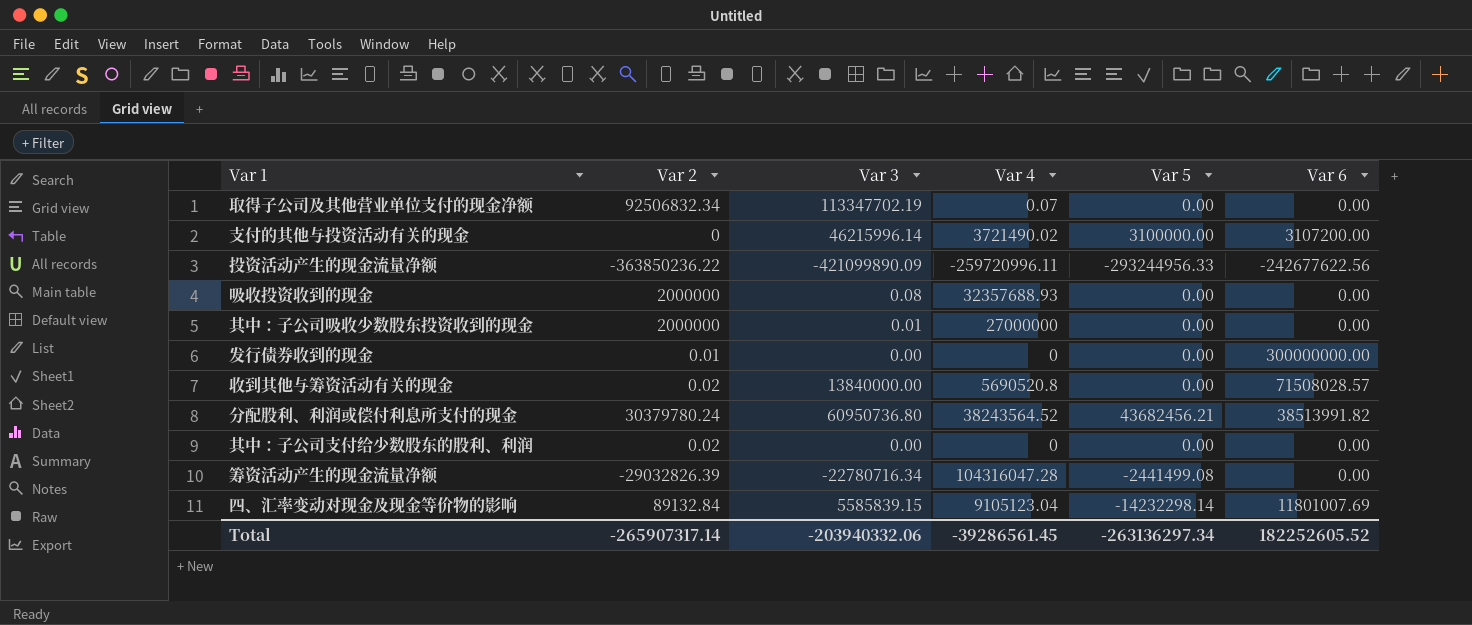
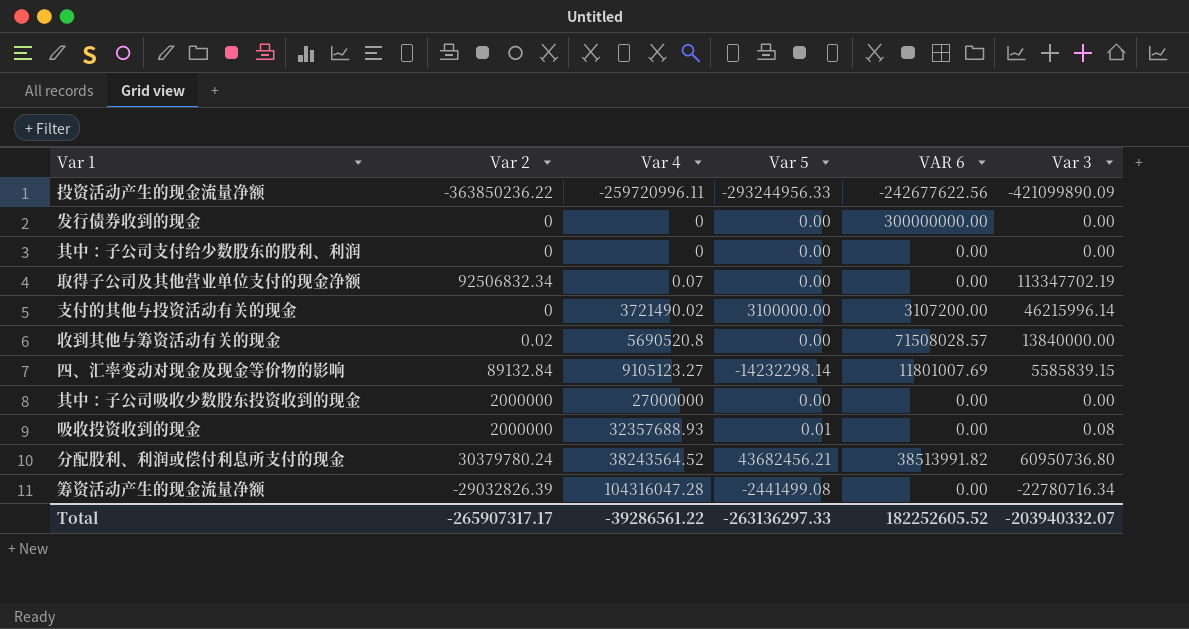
row order: none -> Var 4 ascending
column name: Var 6 -> VAR 6
column Var 3 | position: 3 -> 6
发行债券收到的现金 | Var 2: 0.01 -> 0
其中：子公司支付给少数股东的股利、利润 | Var 2: 0.02 -> 0
四、汇率变动对现金及现金等价物的影响 | Var 4: 9105123.04 -> 9105123.27
其中：子公司吸收少数股东投资收到的现金 | Var 3: 0.01 -> 0.00
吸收投资收到的现金 | Var 5: 0.00 -> 0.01
Total | Var 2: -265907317.14 -> -265907317.17
Total | Var 4: -39286561.45 -> -39286561.22
Total | Var 5: -263136297.34 -> -263136297.33
Total | Var 3: -203940332.06 -> -203940332.07

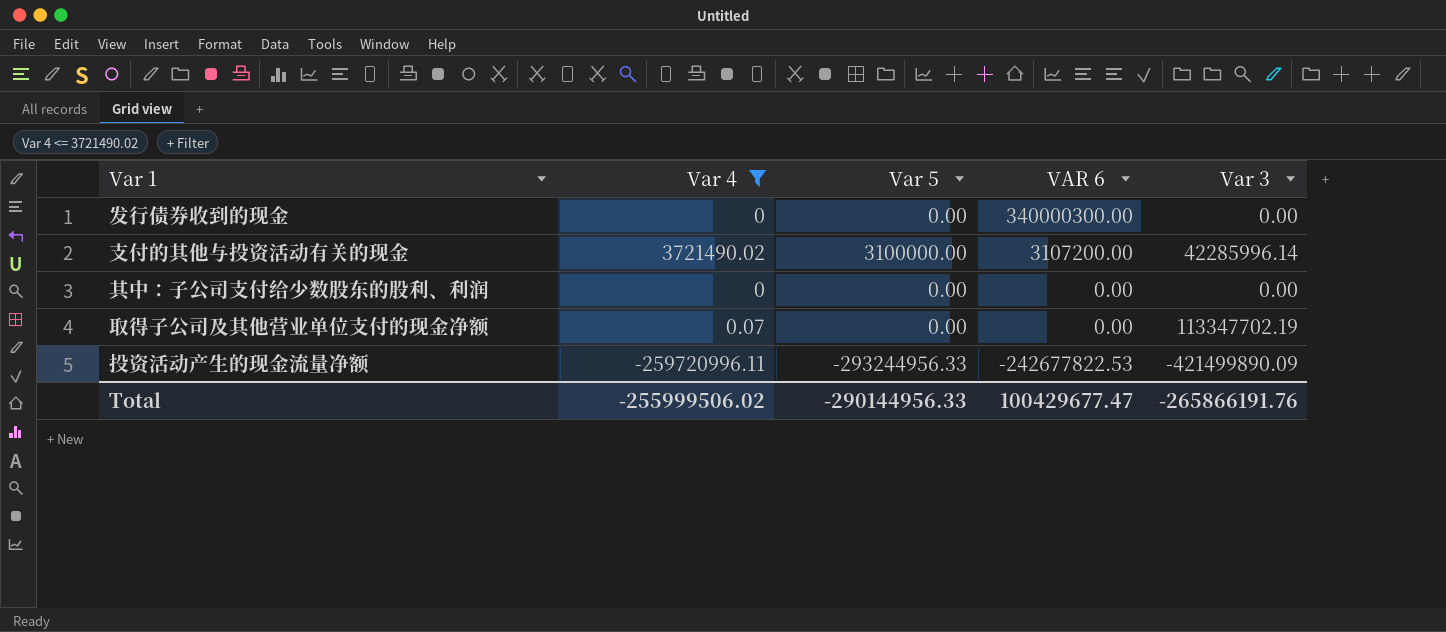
filter: none -> Var 4 <= 3721490.02
row order: Var 4 ascending -> VAR 6 descending
column Var 2 | position: 2 -> none
发行债券收到的现金 | VAR 6: 300000000.00 -> 340000300.00
支付的其他与投资活动有关的现金 | Var 3: 46215996.14 -> 42285996.14
投资活动产生的现金流量净额 | VAR 6: -242677622.56 -> -242677822.53
投资活动产生的现金流量净额 | Var 3: -421099890.09 -> -421499890.09
Total | Var 4: -39286561.22 -> -255999506.02
Total | Var 5: -263136297.33 -> -290144956.33
Total | VAR 6: 182252605.52 -> 100429677.47
Total | Var 3: -203940332.07 -> -265866191.76

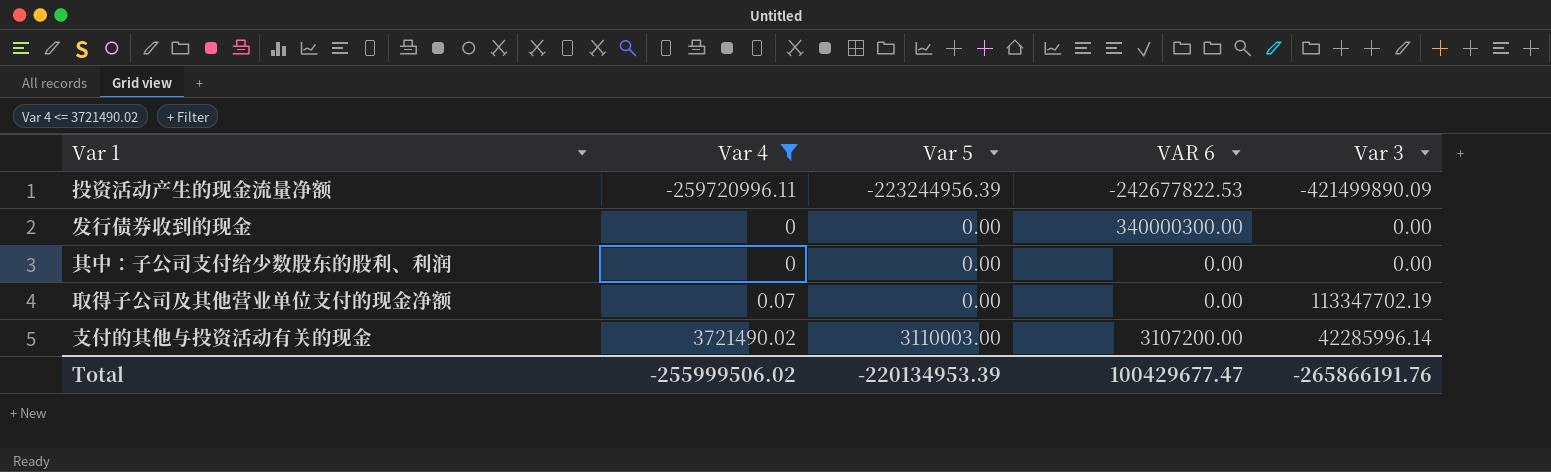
row order: VAR 6 descending -> Var 4 ascending
投资活动产生的现金流量净额 | Var 5: -293244956.33 -> -223244956.39
支付的其他与投资活动有关的现金 | Var 5: 3100000.00 -> 3110003.00
Total | Var 5: -290144956.33 -> -220134953.39

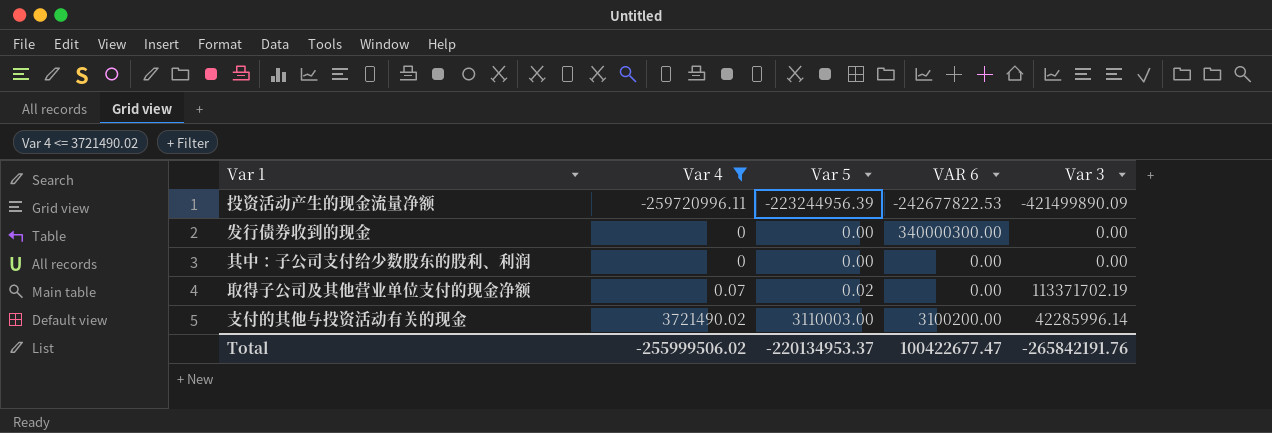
取得子公司及其他营业单位支付的现金净额 | Var 5: 0.00 -> 0.02
取得子公司及其他营业单位支付的现金净额 | Var 3: 113347702.19 -> 113371702.19
支付的其他与投资活动有关的现金 | VAR 6: 3107200.00 -> 3100200.00
Total | Var 5: -220134953.39 -> -220134953.37
Total | VAR 6: 100429677.47 -> 100422677.47
Total | Var 3: -265866191.76 -> -265842191.76

